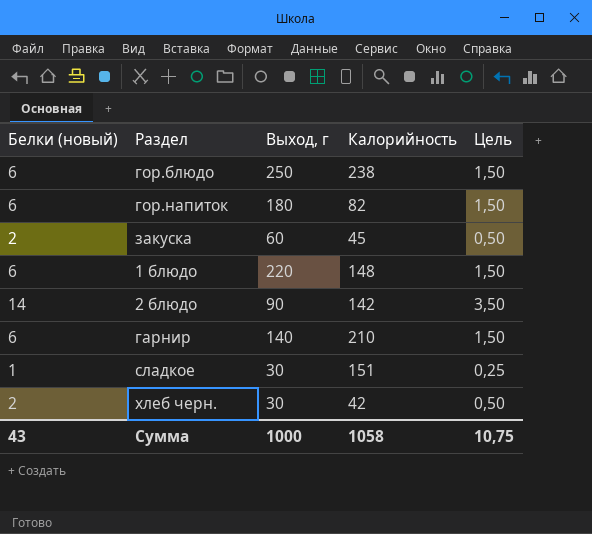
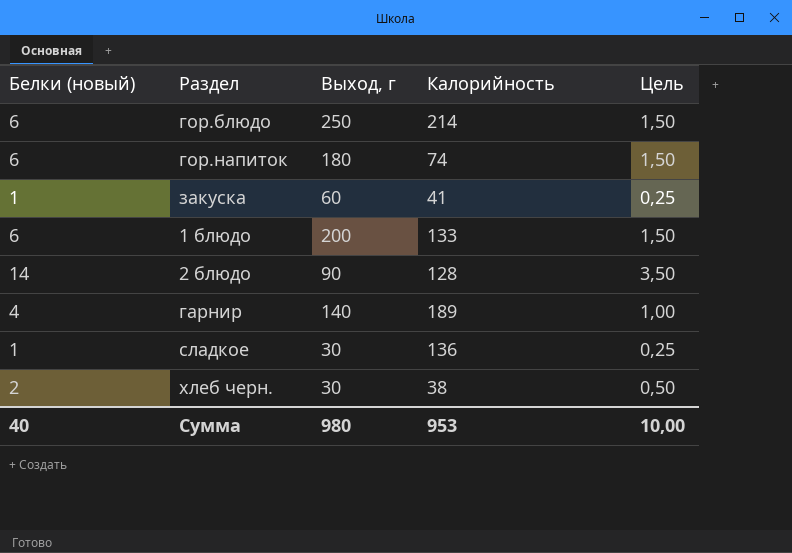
гор.блюдо | Калорийность: 238 -> 214
гор.напиток | Калорийность: 82 -> 74
закуска | Белки (новый): 2 -> 1
закуска | Калорийность: 45 -> 41
закуска | Цель: 0,50 -> 0,25
1 блюдо | Выход, г: 220 -> 200
1 блюдо | Калорийность: 148 -> 133
2 блюдо | Калорийность: 142 -> 128
гарнир | Белки (новый): 6 -> 4
гарнир | Калорийность: 210 -> 189
гарнир | Цель: 1,50 -> 1,00
сладкое | Калорийность: 151 -> 136
хлеб черн. | Калорийность: 42 -> 38
Сумма | Белки (новый): 43 -> 40
Сумма | Выход, г: 1000 -> 980
Сумма | Калорийность: 1058 -> 953
Сумма | Цель: 10,75 -> 10,00

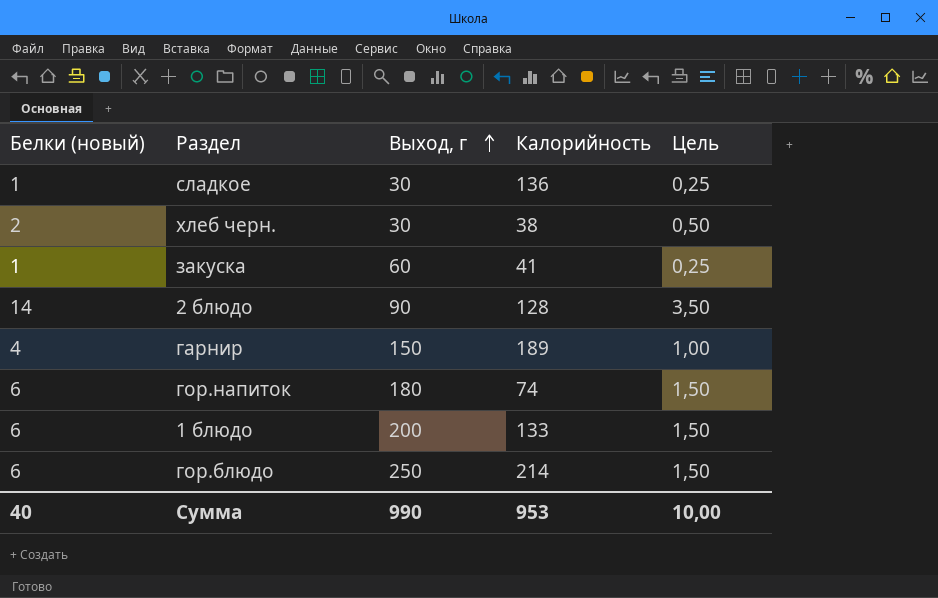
row order: none -> Выход, г ascending
гарнир | Выход, г: 140 -> 150
Сумма | Выход, г: 980 -> 990

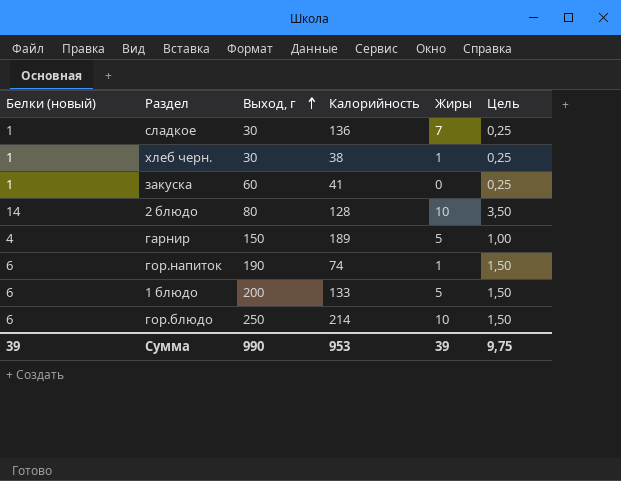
column Жиры | position: none -> 5
хлеб черн. | Белки (новый): 2 -> 1
хлеб черн. | Цель: 0,50 -> 0,25
2 блюдо | Выход, г: 90 -> 80
гор.напиток | Выход, г: 180 -> 190
Сумма | Белки (новый): 40 -> 39
Сумма | Цель: 10,00 -> 9,75

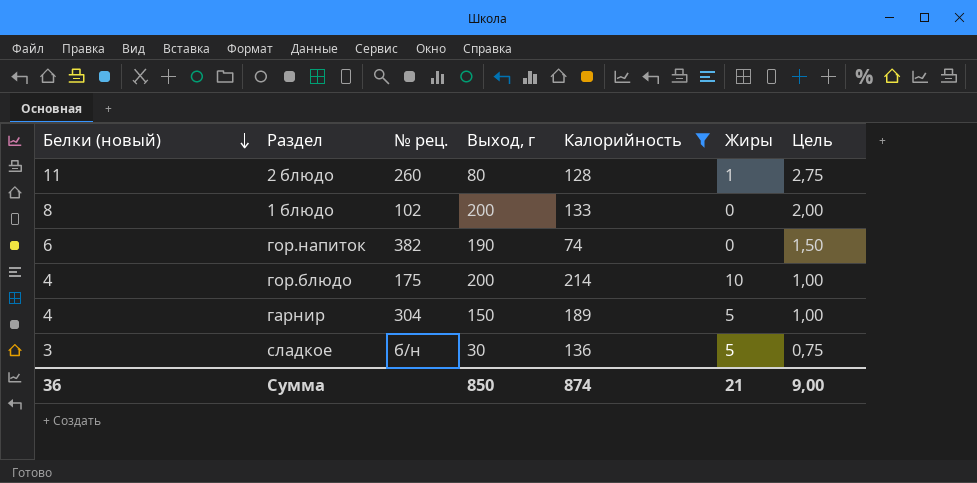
filter: none -> Калорийность >= 74
row order: Выход, г ascending -> Белки (новый) descending
column № рец. | position: none -> 3
2 блюдо | Белки (новый): 14 -> 11
2 блюдо | Жиры: 10 -> 1
2 блюдо | Цель: 3,50 -> 2,75
1 блюдо | Белки (новый): 6 -> 8
1 блюдо | Жиры: 5 -> 0
1 блюдо | Цель: 1,50 -> 2,00
гор.напиток | Жиры: 1 -> 0
гор.блюдо | Белки (новый): 6 -> 4
гор.блюдо | Выход, г: 250 -> 200
гор.блюдо | Цель: 1,50 -> 1,00
сладкое | Белки (новый): 1 -> 3
сладкое | Жиры: 7 -> 5
сладкое | Цель: 0,25 -> 0,75
Сумма | Белки (новый): 39 -> 36
Сумма | Выход, г: 990 -> 850
Сумма | Калорийность: 953 -> 874
Сумма | Жиры: 39 -> 21
Сумма | Цель: 9,75 -> 9,00

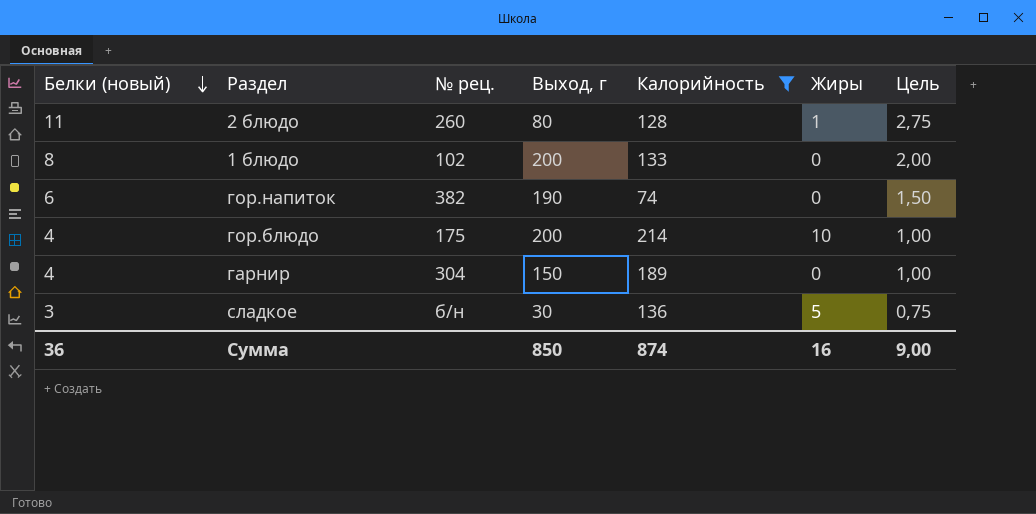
гарнир | Жиры: 5 -> 0
Сумма | Жиры: 21 -> 16

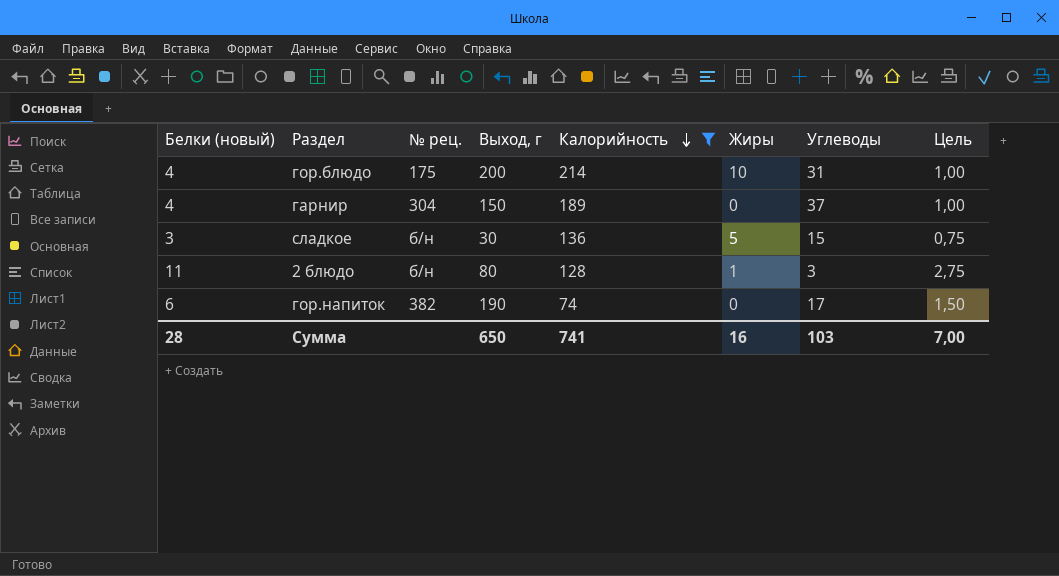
row order: Белки (новый) descending -> Калорийность descending
column Углеводы | position: none -> 7
row 1 блюдо: 8 | 102 | 200 | 133 | 0 | 2,00 -> none
2 блюдо | № рец.: 260 -> б/н
Сумма | Белки (новый): 36 -> 28
Сумма | Выход, г: 850 -> 650
Сумма | Калорийность: 874 -> 741
Сумма | Цель: 9,00 -> 7,00

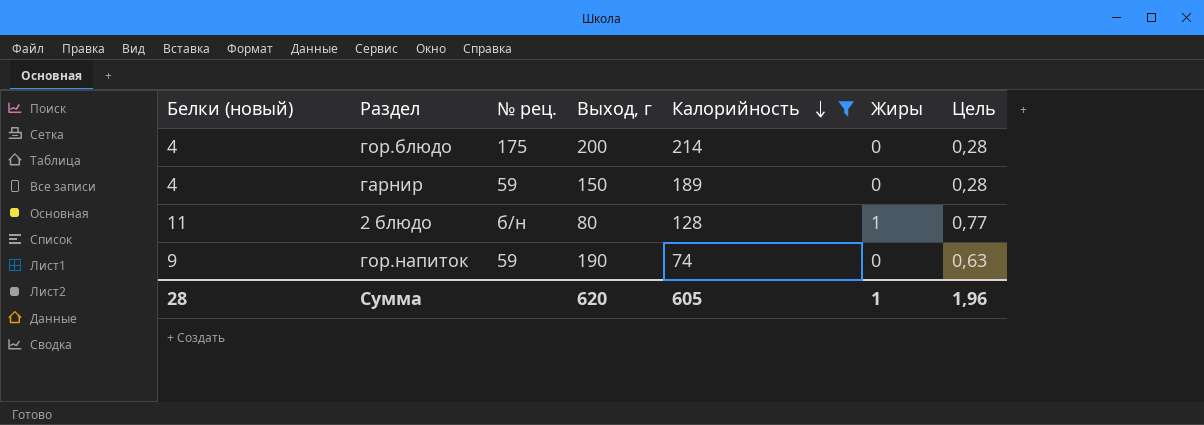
column Углеводы | position: 7 -> none
column Цель | formula: [Белки (новый)] * 0,25 -> [Белки (новый)] * 0,07
row сладкое: 3 | б/н | 30 | 136 | 5 | 15 | 0,75 -> none
гор.блюдо | Жиры: 10 -> 0
гарнир | № рец.: 304 -> 59
гор.напиток | Белки (новый): 6 -> 9
гор.напиток | № рец.: 382 -> 59
Сумма | Выход, г: 650 -> 620
Сумма | Калорийность: 741 -> 605
Сумма | Жиры: 16 -> 1
Сумма | Цель: 7,00 -> 1,96

